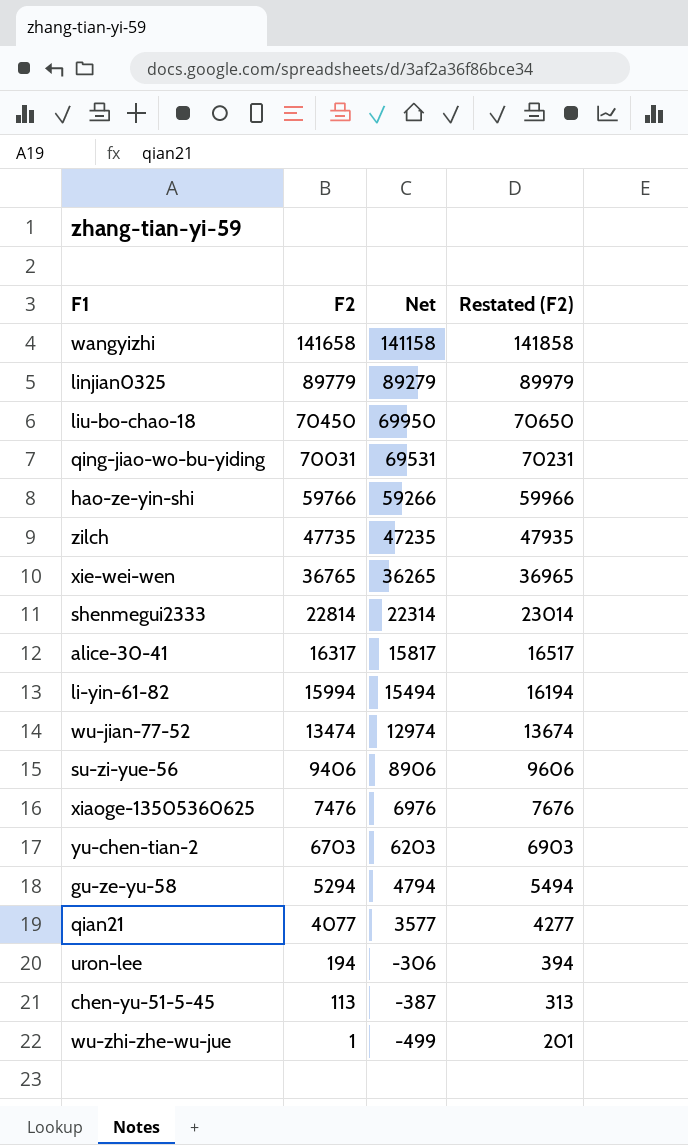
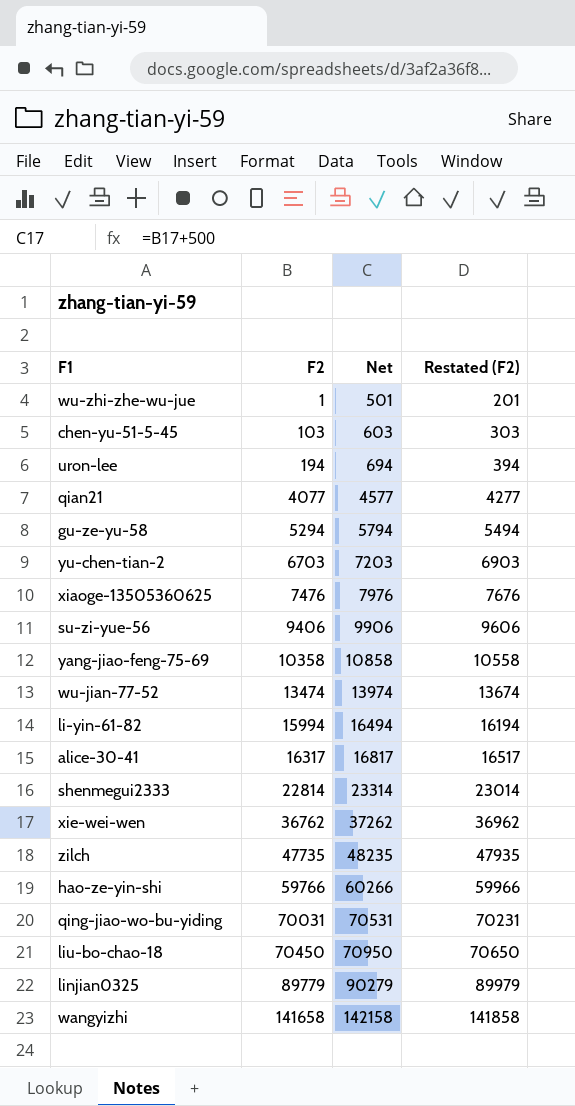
row order: F2 descending -> F2 ascending
column Net | formula: [F2] - 500 -> [F2] + 500
chen-yu-51-5-45 | F2: 113 -> 103
chen-yu-51-5-45 | Restated (F2): 313 -> 303
row yang-jiao-feng-75-69: none -> 10358 | 10858 | 10558
xie-wei-wen | F2: 36765 -> 36762
xie-wei-wen | Restated (F2): 36965 -> 36962

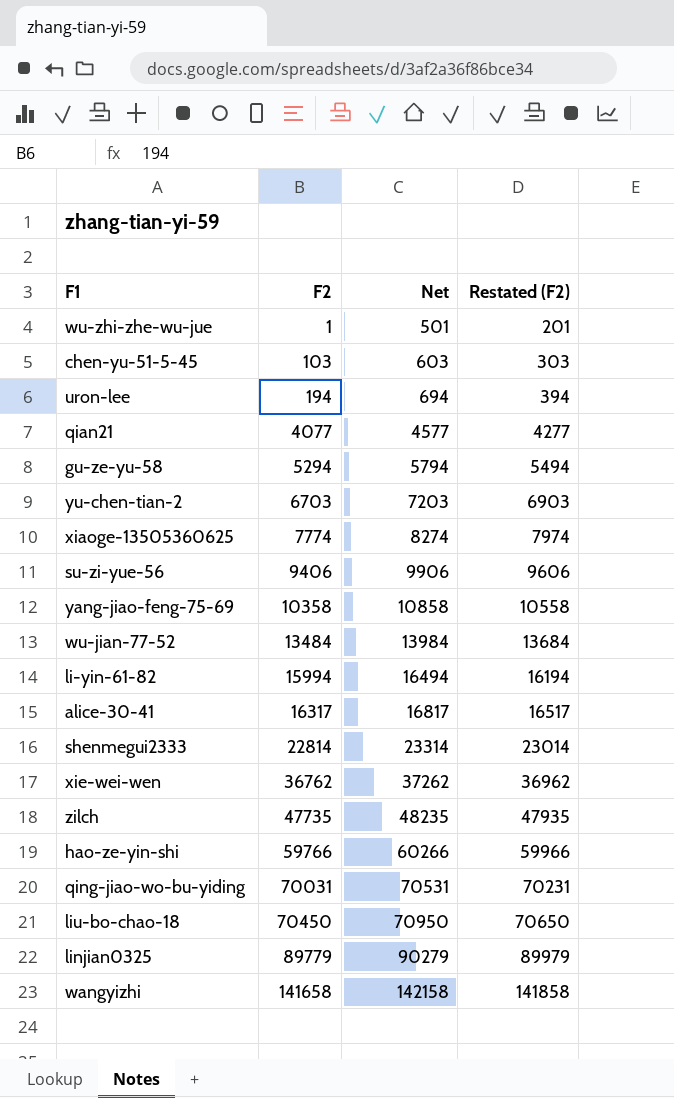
xiaoge-13505360625 | F2: 7476 -> 7774
xiaoge-13505360625 | Net: 7976 -> 8274
xiaoge-13505360625 | Restated (F2): 7676 -> 7974
wu-jian-77-52 | F2: 13474 -> 13484
wu-jian-77-52 | Net: 13974 -> 13984
wu-jian-77-52 | Restated (F2): 13674 -> 13684

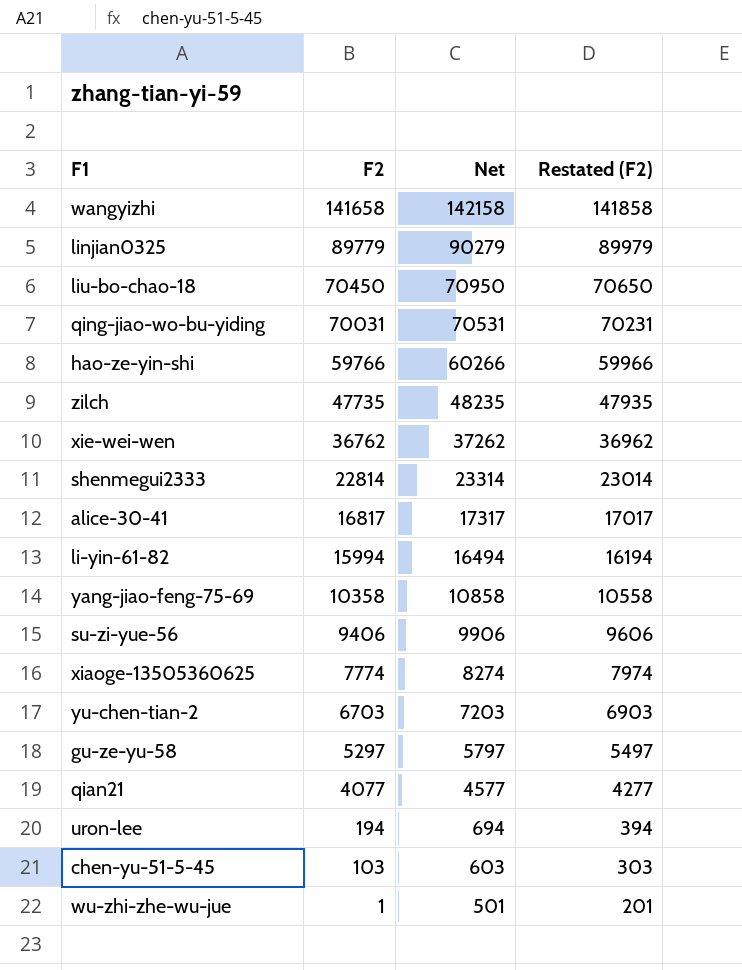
row order: F2 ascending -> F2 descending
row wu-jian-77-52: 13484 | 13984 | 13684 -> none
alice-30-41 | F2: 16317 -> 16817
alice-30-41 | Net: 16817 -> 17317
alice-30-41 | Restated (F2): 16517 -> 17017
gu-ze-yu-58 | F2: 5294 -> 5297
gu-ze-yu-58 | Net: 5794 -> 5797
gu-ze-yu-58 | Restated (F2): 5494 -> 5497

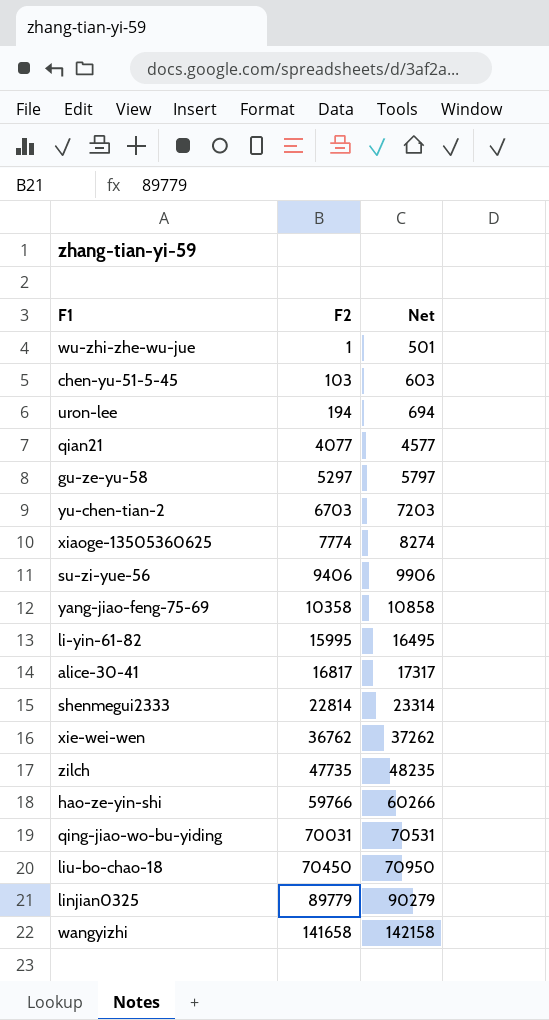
row order: F2 descending -> F2 ascending
column Restated (F2) | formula: [F2] + 200 -> none
li-yin-61-82 | F2: 15994 -> 15995
li-yin-61-82 | Net: 16494 -> 16495

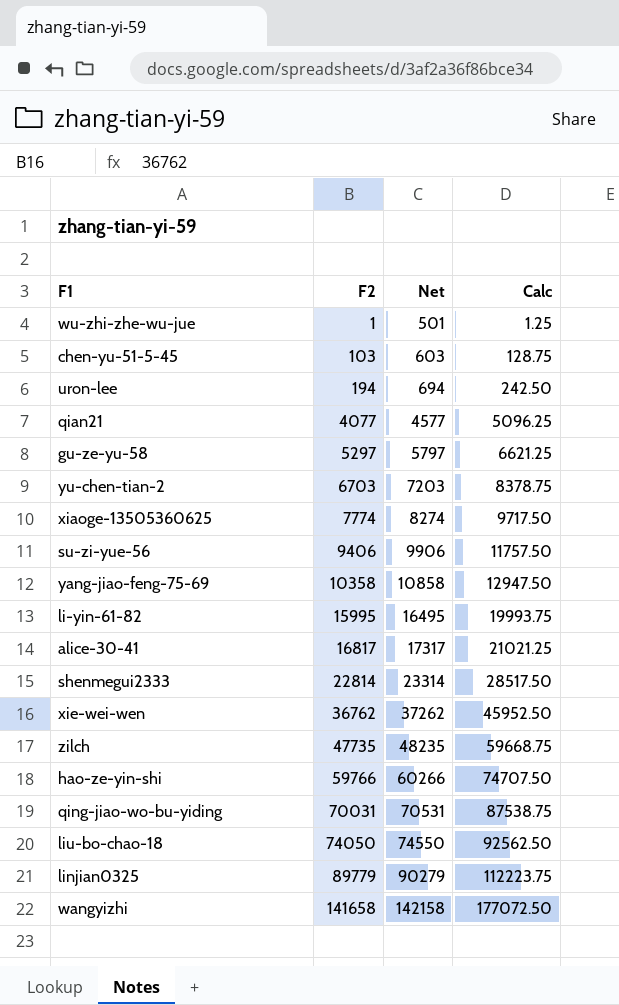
column Calc | formula: none -> [F2] * 1.25
liu-bo-chao-18 | F2: 70450 -> 74050
liu-bo-chao-18 | Net: 70950 -> 74550

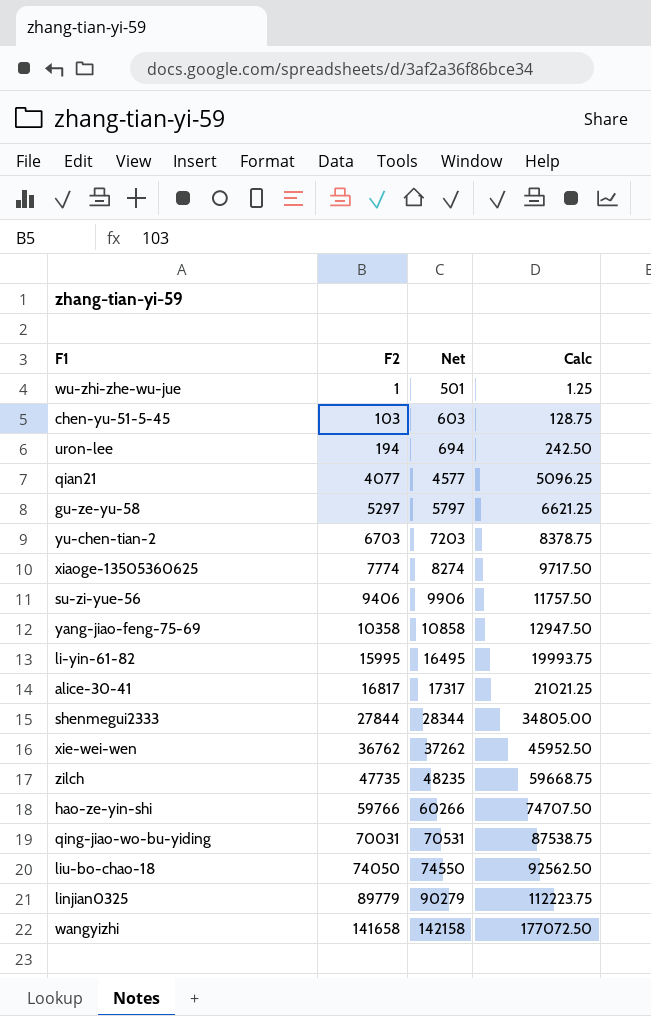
shenmegui2333 | F2: 22814 -> 27844
shenmegui2333 | Net: 23314 -> 28344
shenmegui2333 | Calc: 28517.50 -> 34805.00

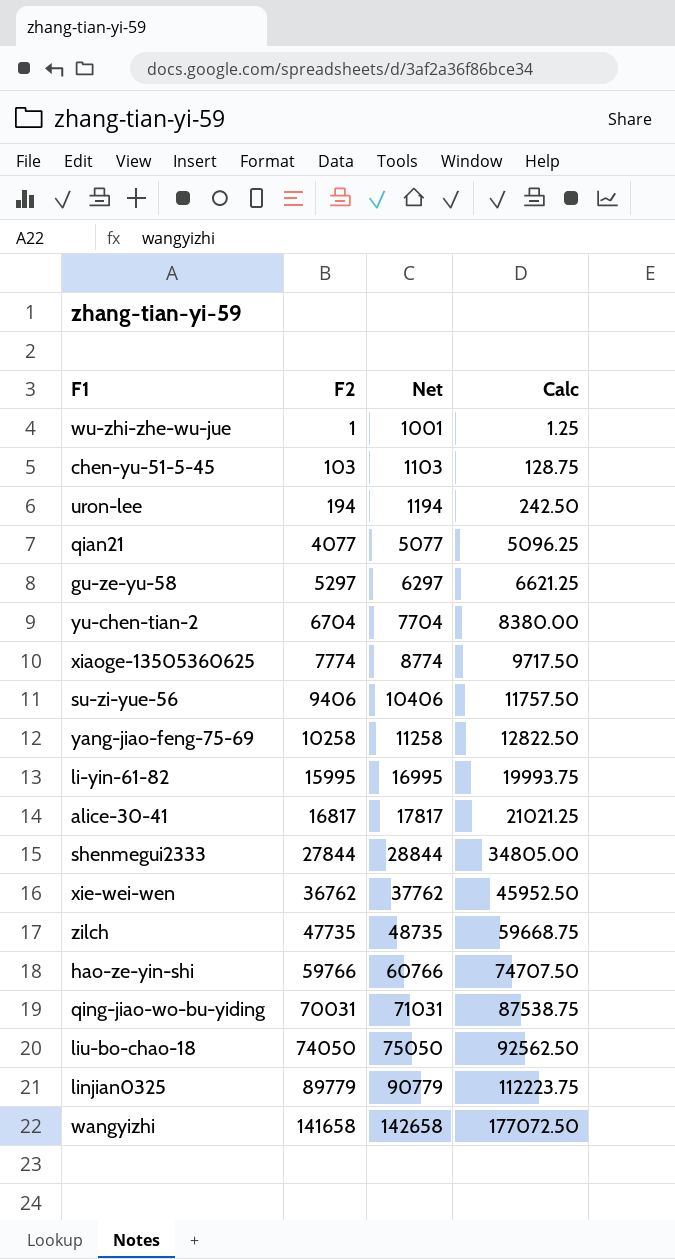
column Net | formula: [F2] + 500 -> [F2] + 1000
yu-chen-tian-2 | F2: 6703 -> 6704
yu-chen-tian-2 | Calc: 8378.75 -> 8380.00
yang-jiao-feng-75-69 | F2: 10358 -> 10258
yang-jiao-feng-75-69 | Calc: 12947.50 -> 12822.50

